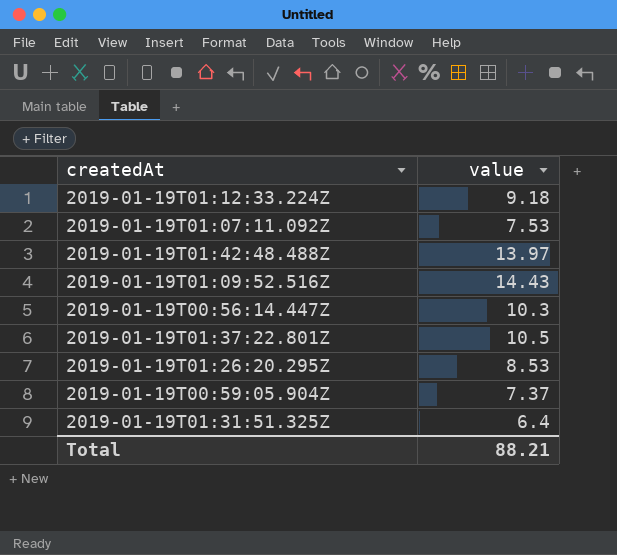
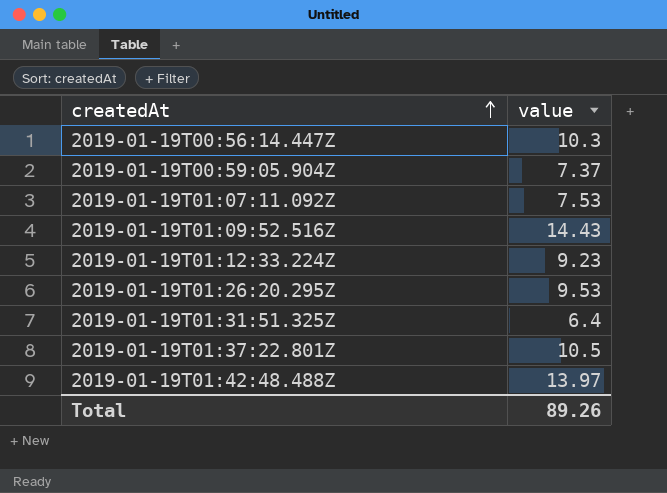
row order: none -> createdAt ascending
2019-01-19T01:12:33.224Z | value: 9.18 -> 9.23
2019-01-19T01:26:20.295Z | value: 8.53 -> 9.53
Total | value: 88.21 -> 89.26

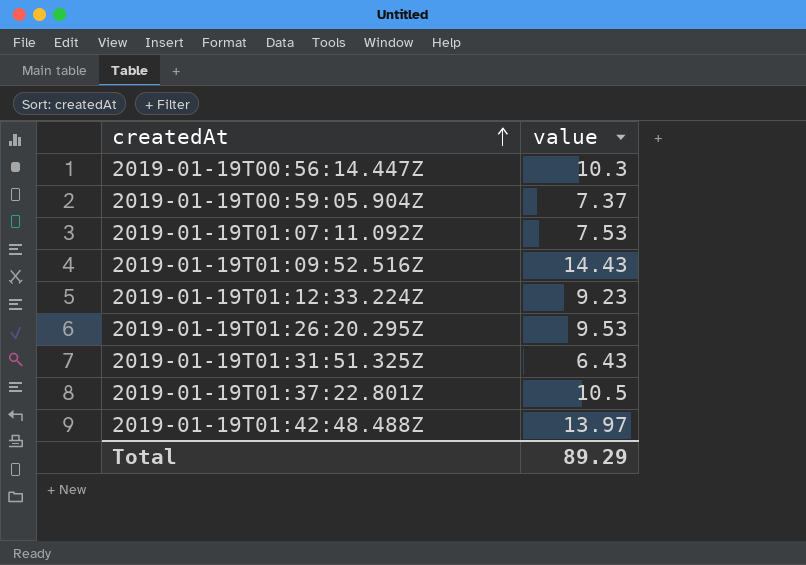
2019-01-19T01:31:51.325Z | value: 6.4 -> 6.43
Total | value: 89.26 -> 89.29

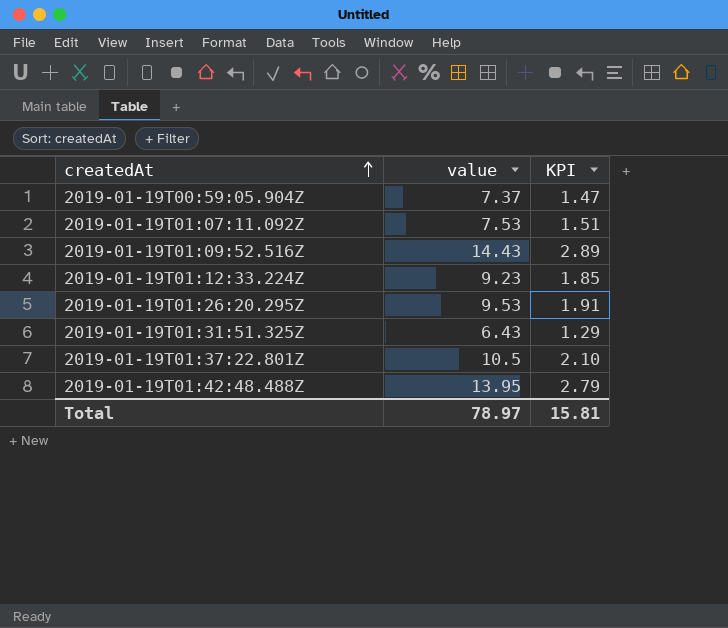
column KPI | formula: none -> [value] * 0.2
row 2019-01-19T00:56:14.447Z: 10.3 -> none
2019-01-19T01:42:48.488Z | value: 13.97 -> 13.95
Total | value: 89.29 -> 78.97

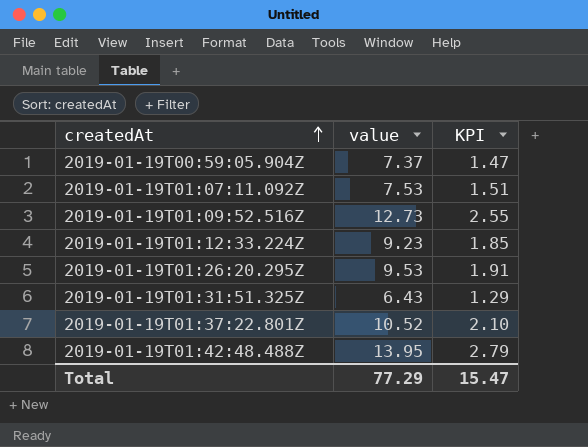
2019-01-19T01:09:52.516Z | value: 14.43 -> 12.73
2019-01-19T01:09:52.516Z | KPI: 2.89 -> 2.55
2019-01-19T01:37:22.801Z | value: 10.5 -> 10.52
Total | value: 78.97 -> 77.29
Total | KPI: 15.81 -> 15.47

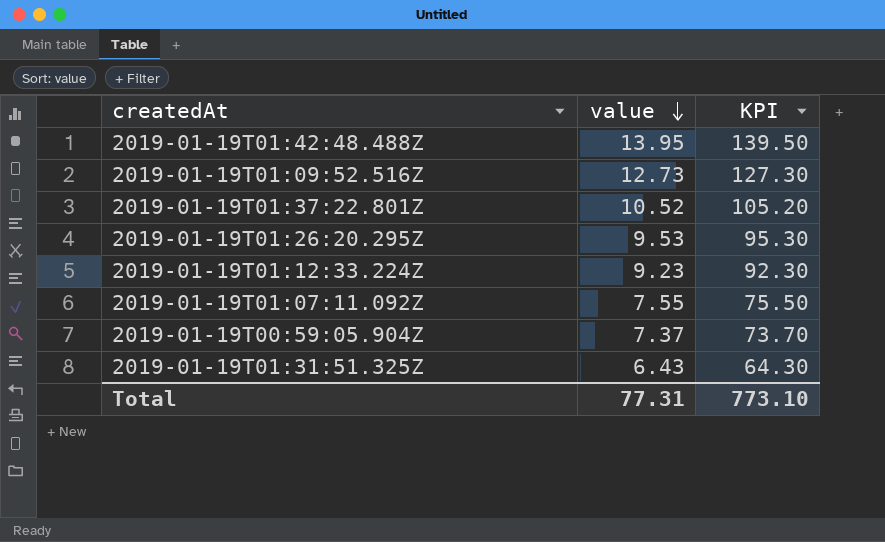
row order: createdAt ascending -> value descending
column KPI | formula: [value] * 0.2 -> [value] * 10
2019-01-19T01:07:11.092Z | value: 7.53 -> 7.55
Total | value: 77.29 -> 77.31
Total | KPI: 15.47 -> 773.10

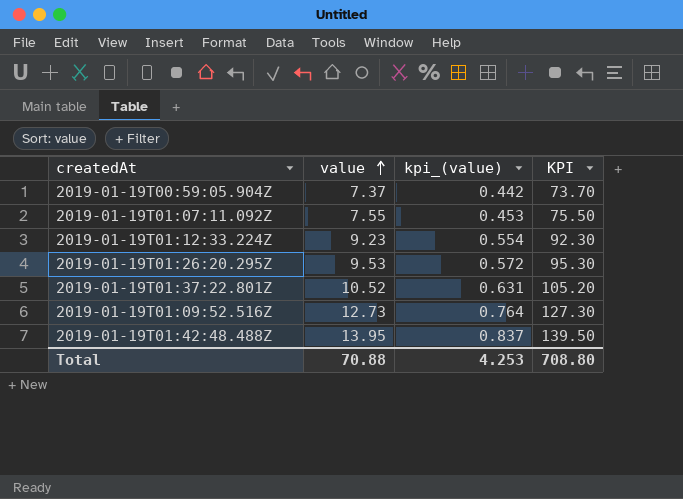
row order: value descending -> value ascending
column kpi_(value) | formula: none -> [value] * 0.06
row 2019-01-19T01:31:51.325Z: 6.43 | 64.30 -> none
Total | value: 77.31 -> 70.88
Total | KPI: 773.10 -> 708.80

